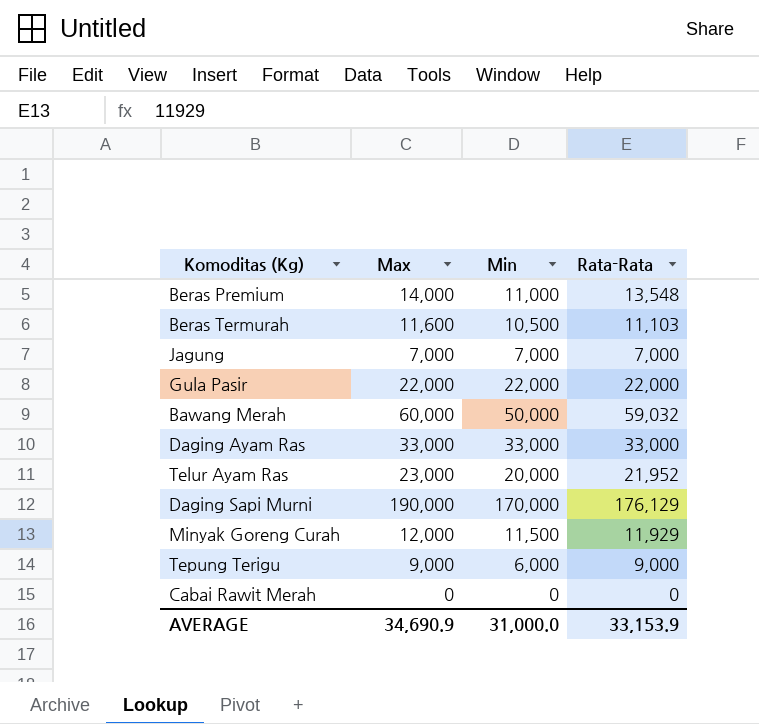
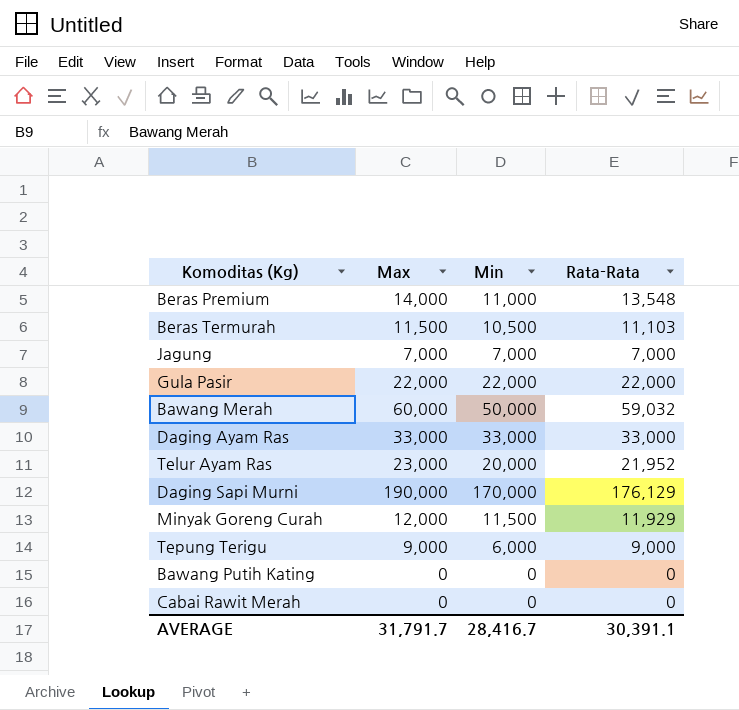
Beras Termurah | Max: 11,600 -> 11,500
row Bawang Putih Kating: none -> 0 | 0 | 0
AVERAGE | Max: 34,690.9 -> 31,791.7
AVERAGE | Min: 31,000.0 -> 28,416.7
AVERAGE | Rata-Rata: 33,153.9 -> 30,391.1

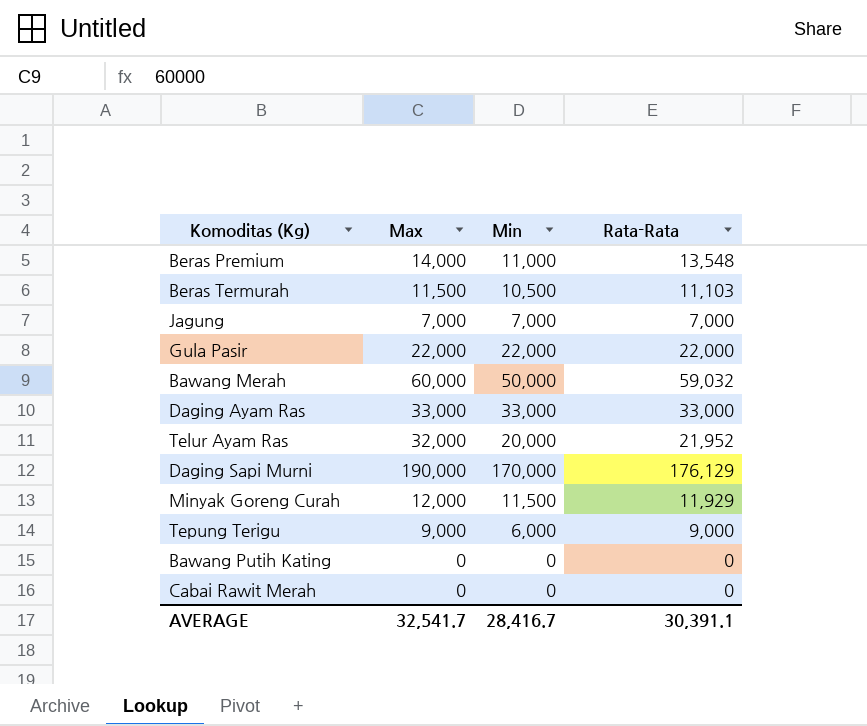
Telur Ayam Ras | Max: 23,000 -> 32,000
AVERAGE | Max: 31,791.7 -> 32,541.7

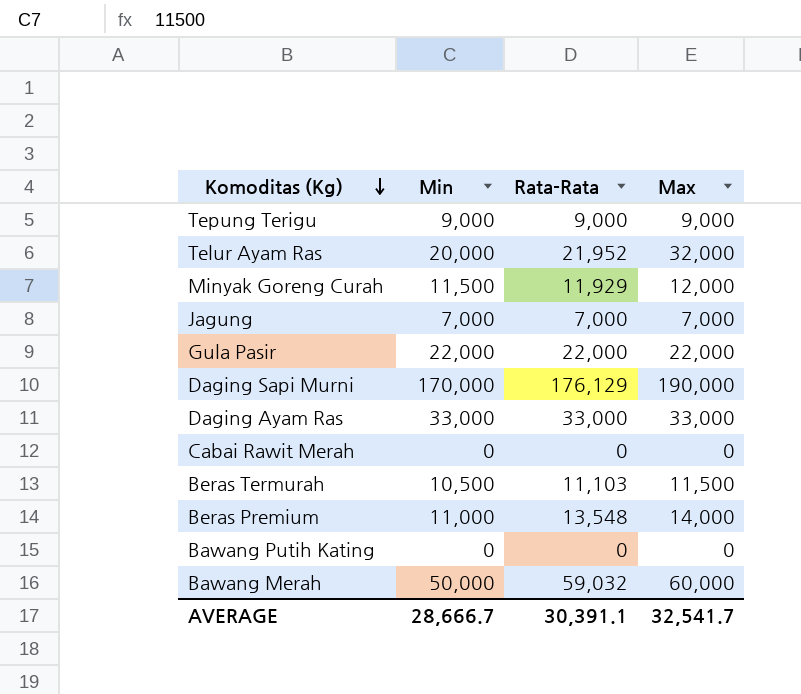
row order: none -> Komoditas (Kg) descending
column Max | position: 2 -> 4
Tepung Terigu | Min: 6,000 -> 9,000
AVERAGE | Min: 28,416.7 -> 28,666.7

